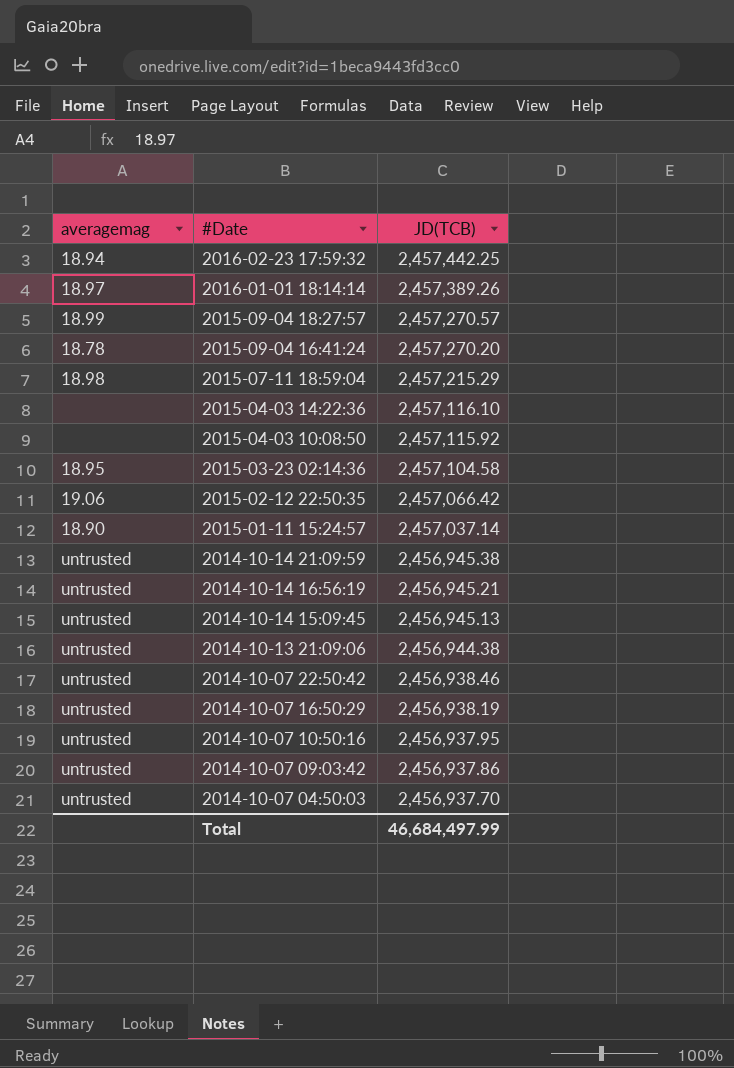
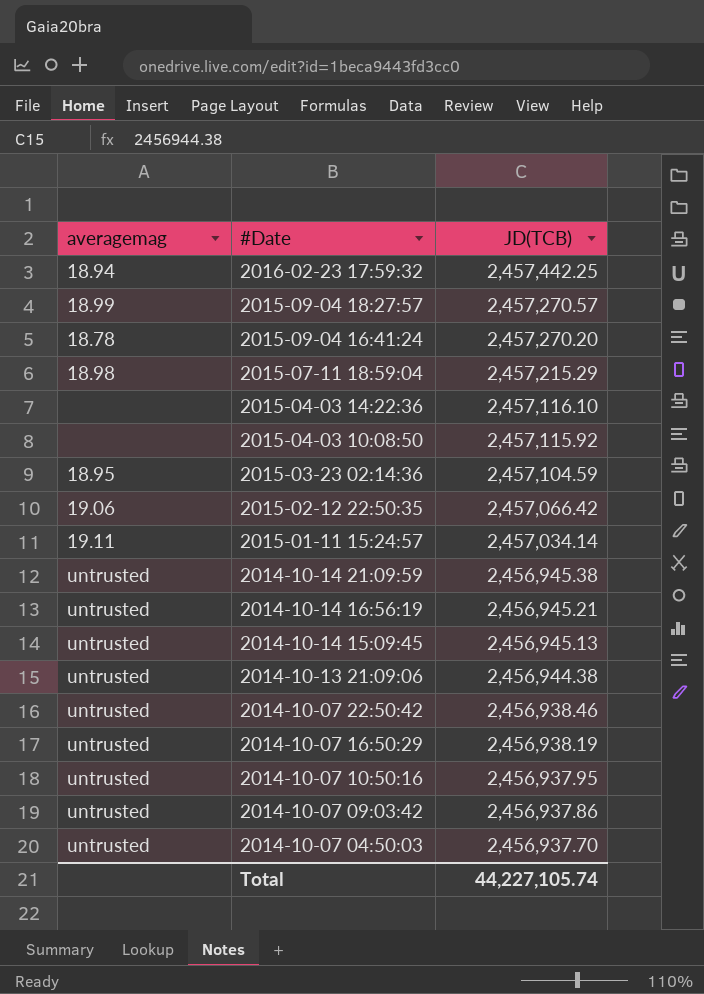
row 2016-01-01 18:14:14: 18.97 | 2,457,389.26 -> none
2015-03-23 02:14:36 | JD(TCB): 2,457,104.58 -> 2,457,104.59
2015-01-11 15:24:57 | averagemag: 18.90 -> 19.11
2015-01-11 15:24:57 | JD(TCB): 2,457,037.14 -> 2,457,034.14
Total | JD(TCB): 46,684,497.99 -> 44,227,105.74

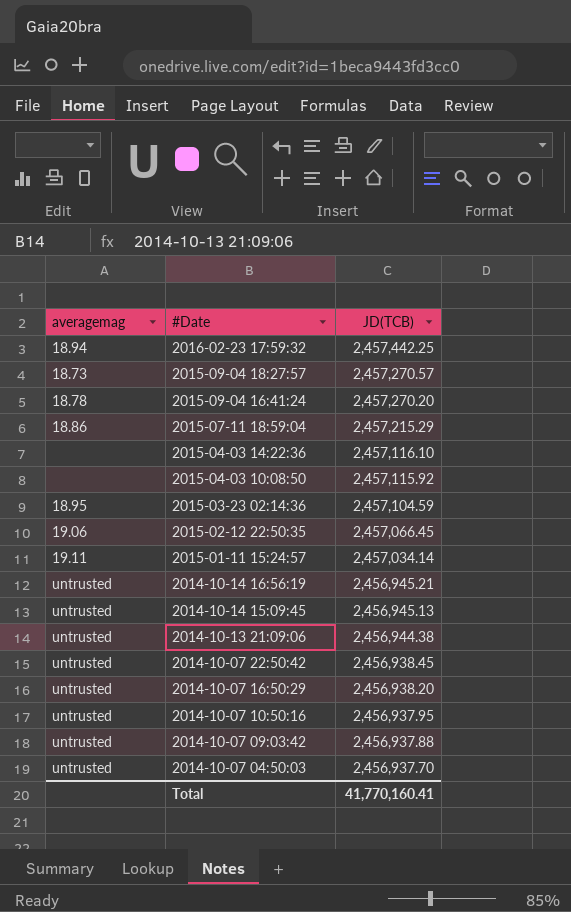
row 2014-10-14 21:09:59: untrusted | 2,456,945.38 -> none
2015-09-04 18:27:57 | averagemag: 18.99 -> 18.73
2015-07-11 18:59:04 | averagemag: 18.98 -> 18.86
2015-02-12 22:50:35 | JD(TCB): 2,457,066.42 -> 2,457,066.45
2014-10-07 22:50:42 | JD(TCB): 2,456,938.46 -> 2,456,938.45
2014-10-07 16:50:29 | JD(TCB): 2,456,938.19 -> 2,456,938.20
2014-10-07 09:03:42 | JD(TCB): 2,456,937.86 -> 2,456,937.88
Total | JD(TCB): 44,227,105.74 -> 41,770,160.41

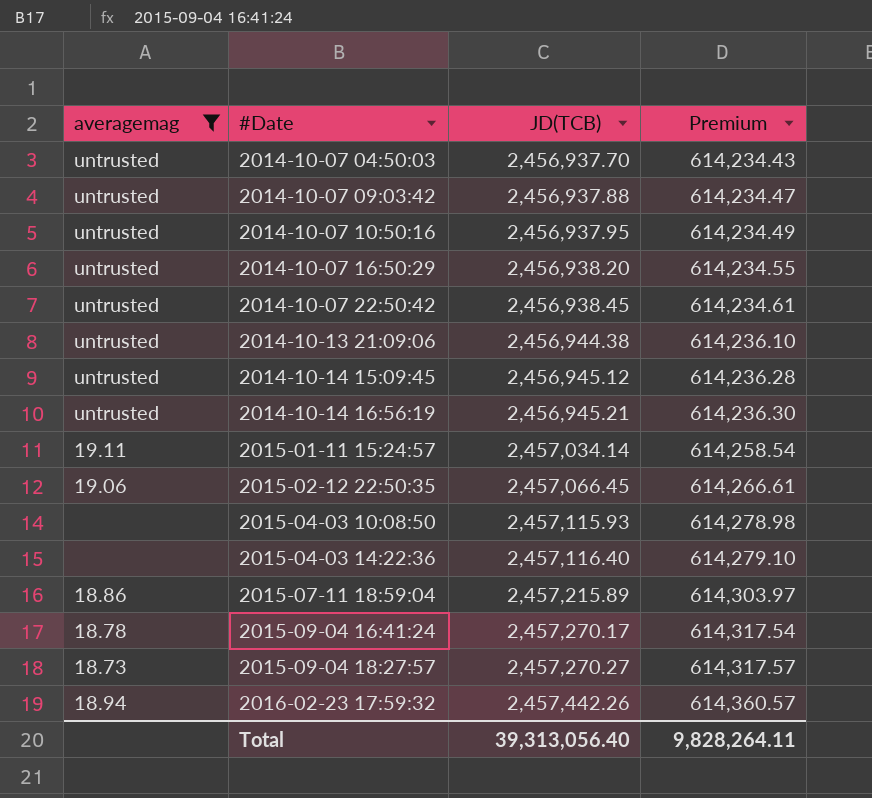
filter: none -> averagemag != 18.95
row order: #Date descending -> #Date ascending
column Premium | formula: none -> [JD(TCB)] * 0.25
2014-10-14 15:09:45 | JD(TCB): 2,456,945.13 -> 2,456,945.12
2015-04-03 10:08:50 | JD(TCB): 2,457,115.92 -> 2,457,115.93
2015-04-03 14:22:36 | JD(TCB): 2,457,116.10 -> 2,457,116.40
2015-07-11 18:59:04 | JD(TCB): 2,457,215.29 -> 2,457,215.89
2015-09-04 16:41:24 | JD(TCB): 2,457,270.20 -> 2,457,270.17
2015-09-04 18:27:57 | JD(TCB): 2,457,270.57 -> 2,457,270.27
2016-02-23 17:59:32 | JD(TCB): 2,457,442.25 -> 2,457,442.26
Total | JD(TCB): 41,770,160.41 -> 39,313,056.40

